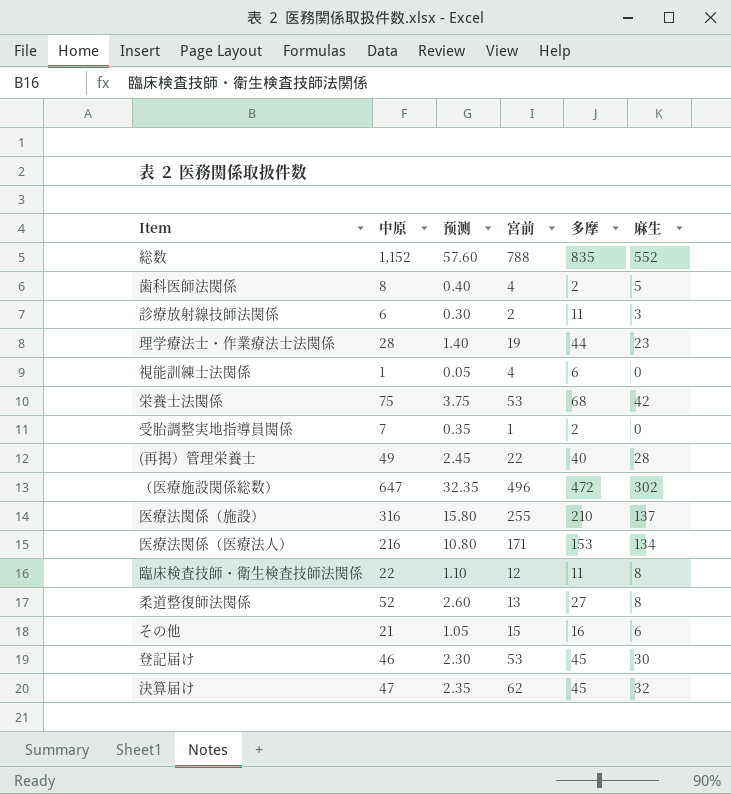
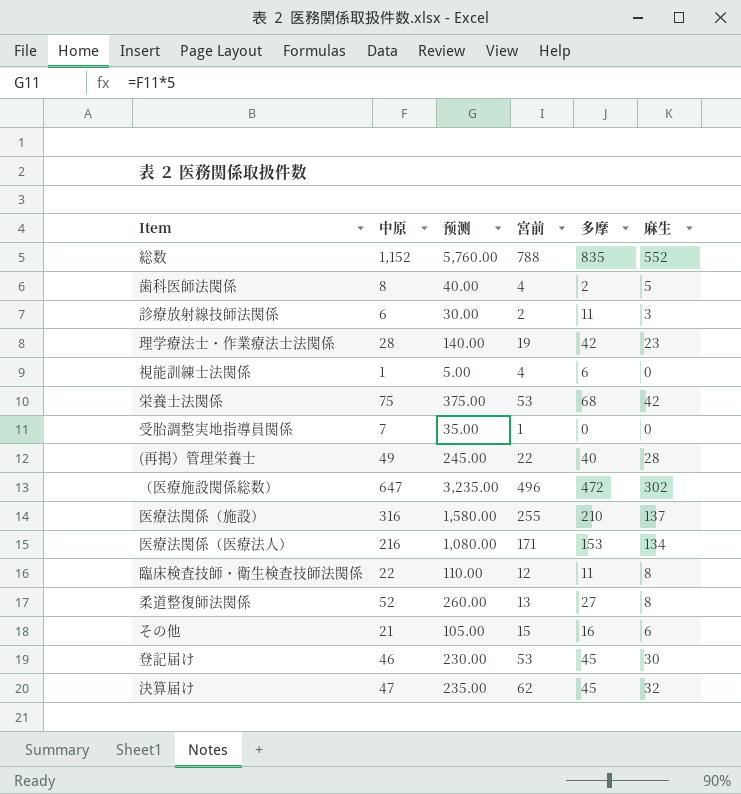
column 预测 | formula: [中原] * 0.05 -> [中原] * 5
理学療法士・作業療法士法関係 | 多摩: 44 -> 42
受胎調整実地指導員関係 | 多摩: 2 -> 0

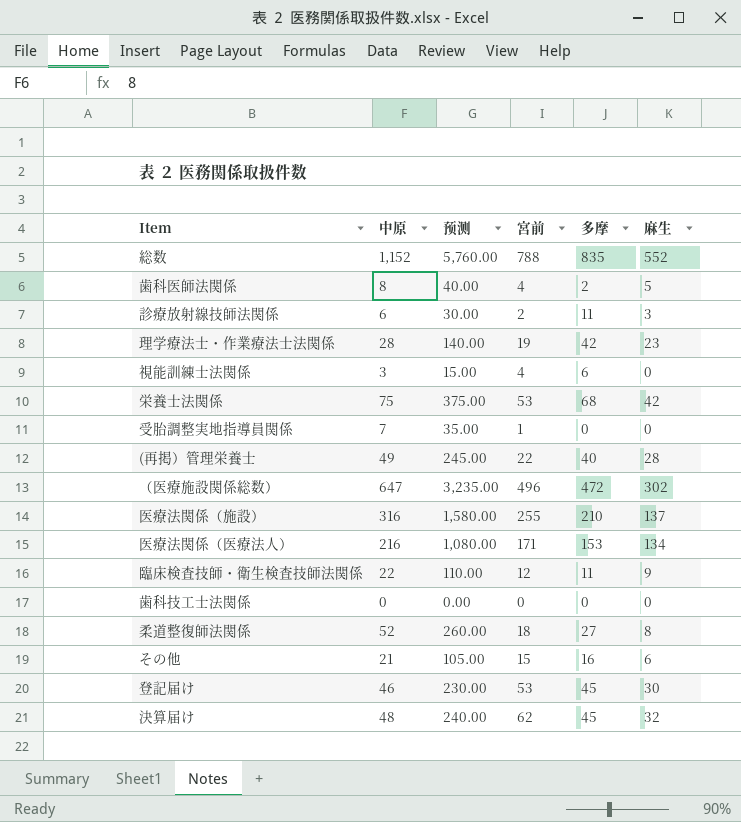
視能訓練士法関係 | 中原: 1 -> 3
視能訓練士法関係 | 预测: 5.00 -> 15.00
臨床検査技師・衛生検査技師法関係 | 麻生: 8 -> 9
row 歯科技工士法関係: none -> 0 | 0.00 | 0 | 0 | 0
柔道整復師法関係 | 宮前: 13 -> 18
決算届け | 中原: 47 -> 48
決算届け | 预测: 235.00 -> 240.00

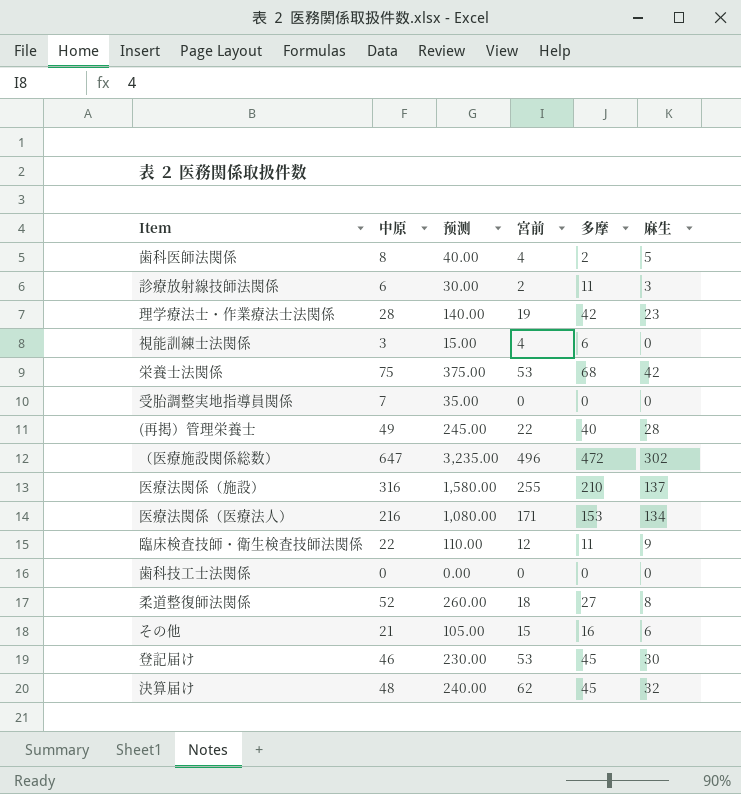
row 総数: 1,152 | 5,760.00 | 788 | 835 | 552 -> none
受胎調整実地指導員関係 | 宮前: 1 -> 0

